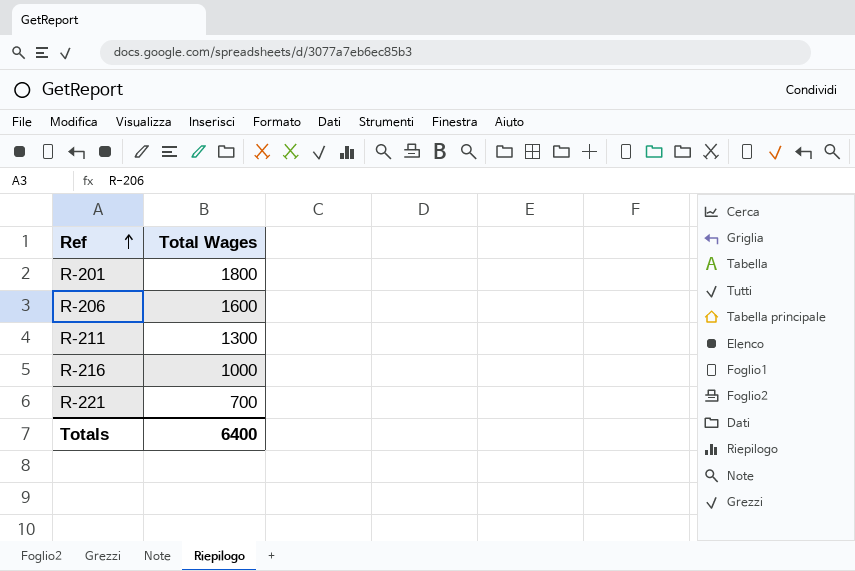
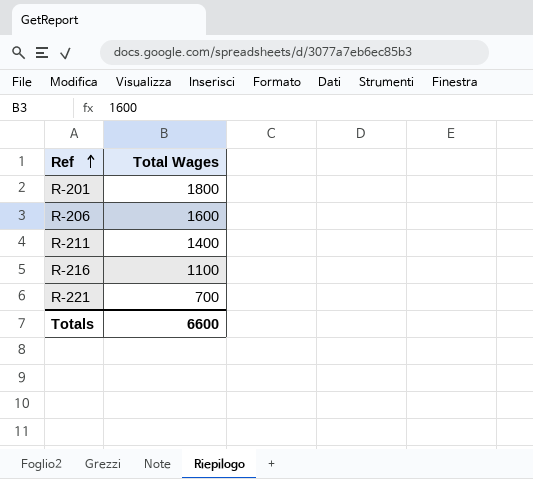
R-211 | Total Wages: 1300 -> 1400
R-216 | Total Wages: 1000 -> 1100
Totals | Total Wages: 6400 -> 6600

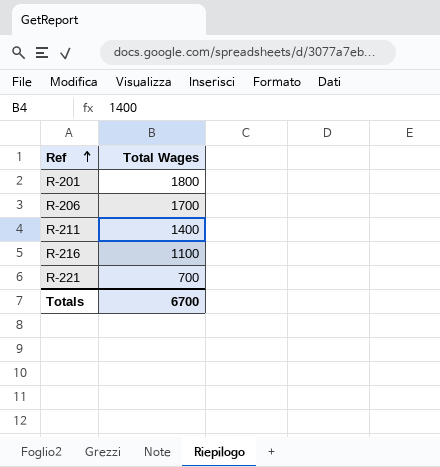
R-206 | Total Wages: 1600 -> 1700
Totals | Total Wages: 6600 -> 6700

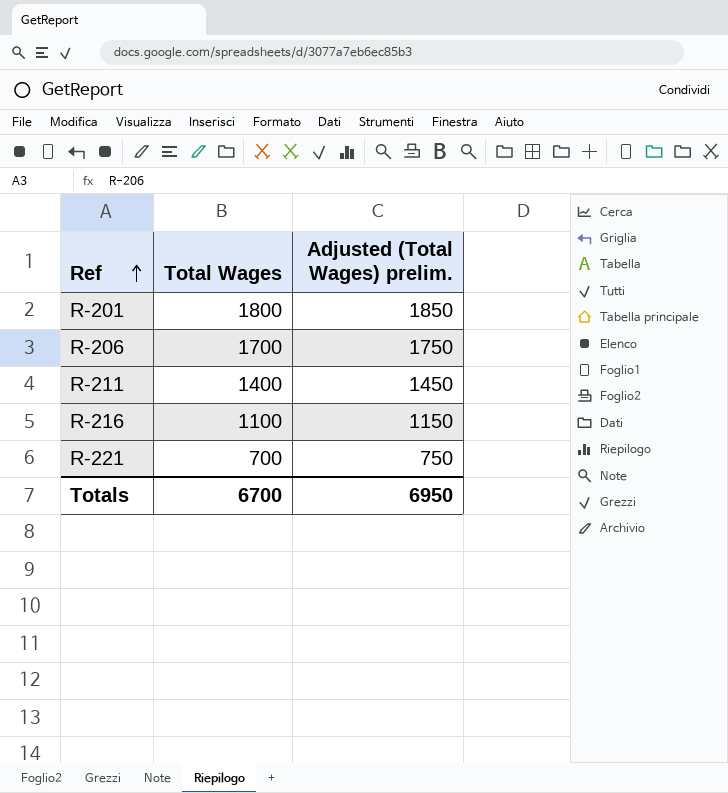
column Adjusted (Total Wages) prelim. | formula: none -> [Total Wages] + 50

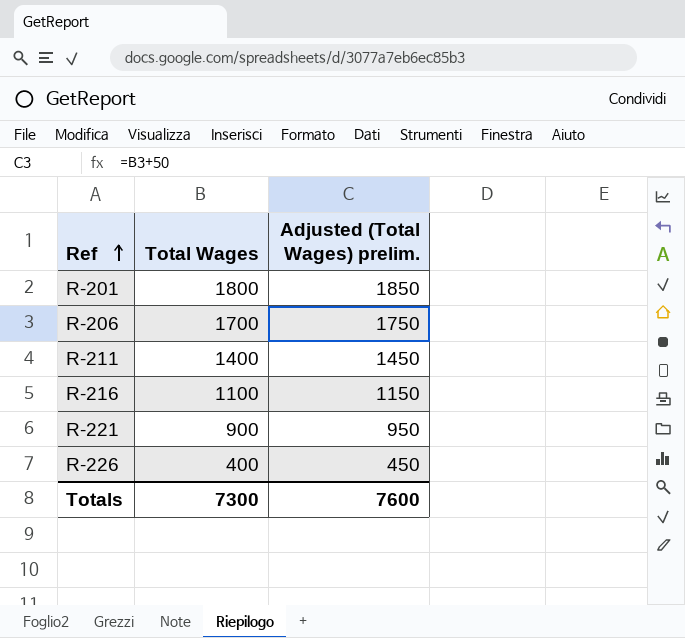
R-221 | Total Wages: 700 -> 900
R-221 | Adjusted (Total Wages) prelim.: 750 -> 950
row R-226: none -> 400 | 450
Totals | Total Wages: 6700 -> 7300
Totals | Adjusted (Total Wages) prelim.: 6950 -> 7600

